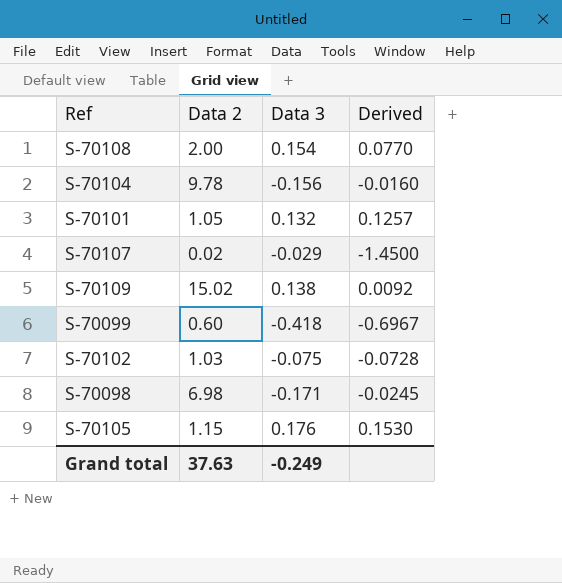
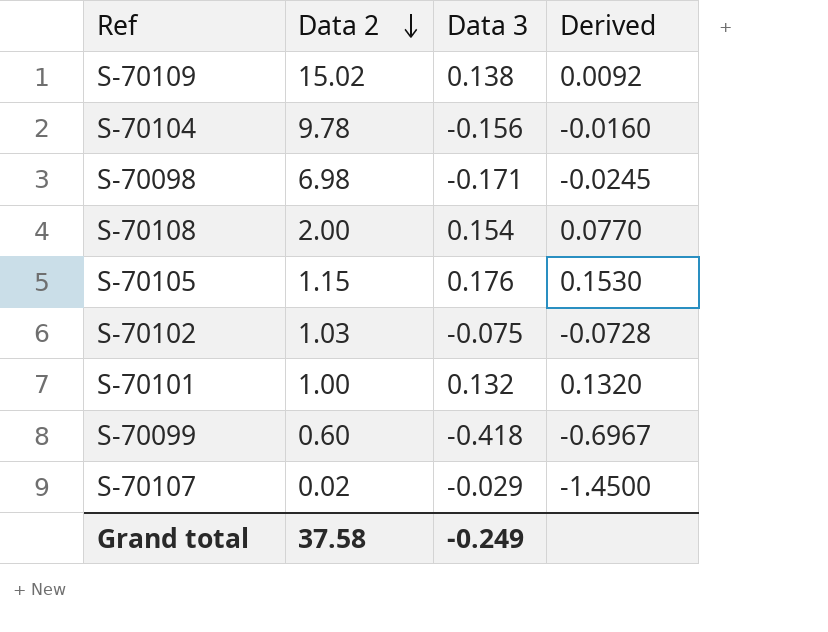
row order: none -> Data 2 descending
S-70101 | Data 2: 1.05 -> 1.00
S-70101 | Derived: 0.1257 -> 0.1320
Grand total | Data 2: 37.63 -> 37.58

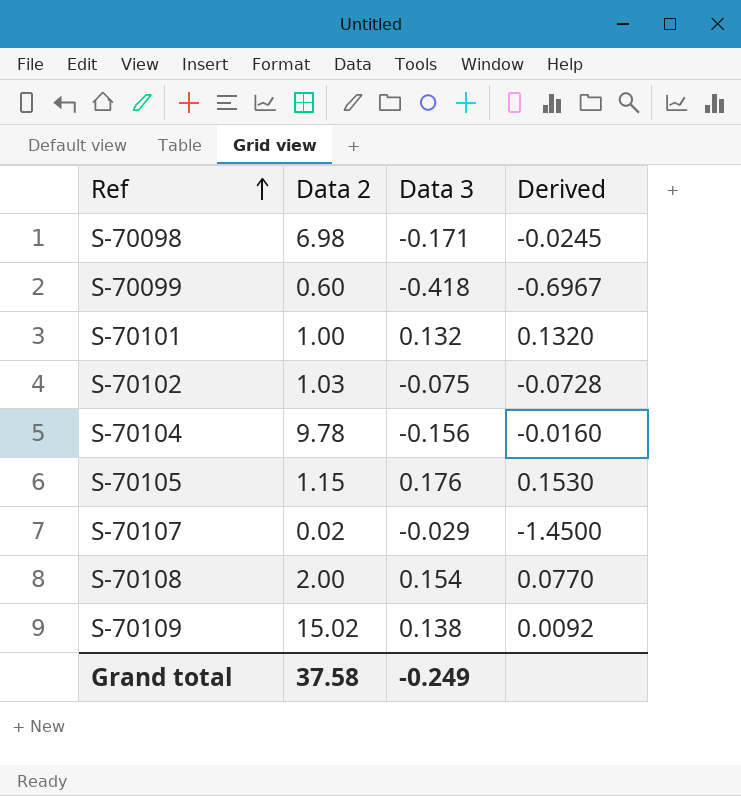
row order: Data 2 descending -> Ref ascending

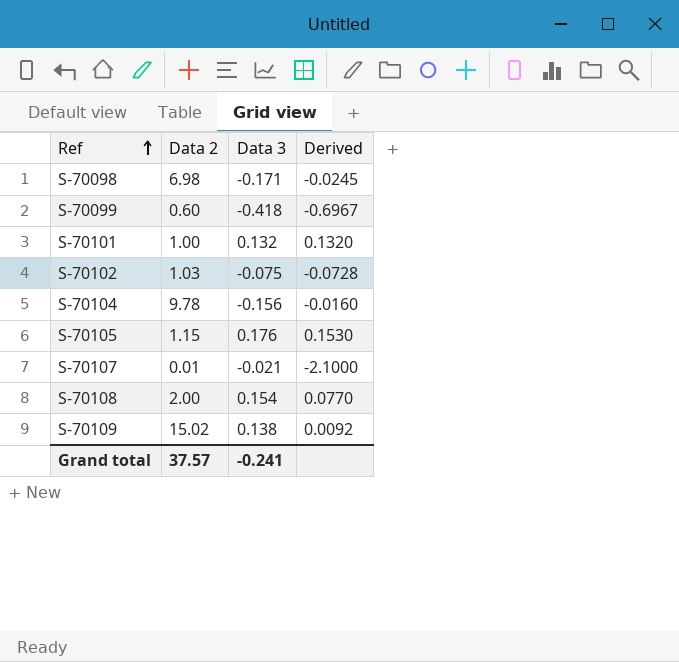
S-70107 | Data 2: 0.02 -> 0.01
S-70107 | Data 3: -0.029 -> -0.021
S-70107 | Derived: -1.4500 -> -2.1000
Grand total | Data 2: 37.58 -> 37.57
Grand total | Data 3: -0.249 -> -0.241

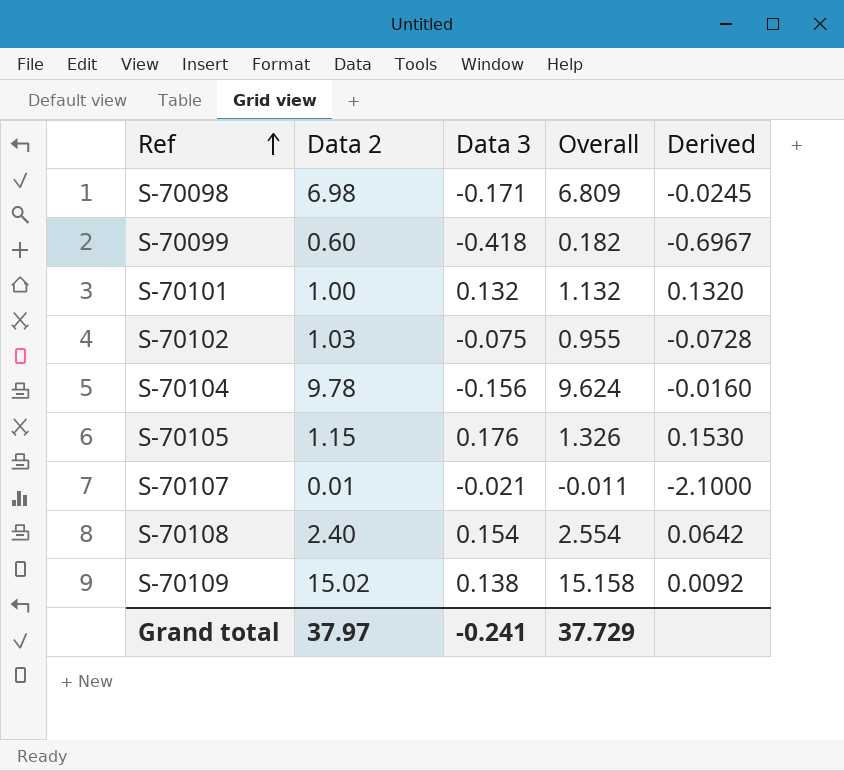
column Overall | formula: none -> [Data 2] + [Data 3]
S-70108 | Data 2: 2.00 -> 2.40
S-70108 | Derived: 0.0770 -> 0.0642
Grand total | Data 2: 37.57 -> 37.97

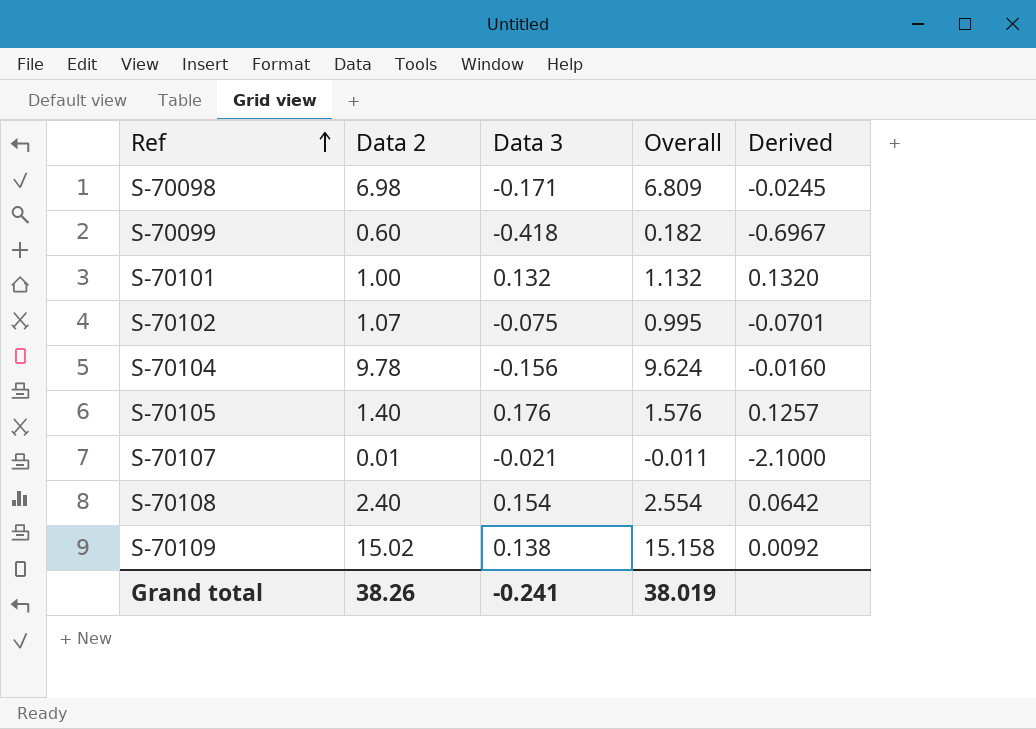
S-70102 | Data 2: 1.03 -> 1.07
S-70102 | Overall: 0.955 -> 0.995
S-70102 | Derived: -0.0728 -> -0.0701
S-70105 | Data 2: 1.15 -> 1.40
S-70105 | Overall: 1.326 -> 1.576
S-70105 | Derived: 0.1530 -> 0.1257
Grand total | Data 2: 37.97 -> 38.26
Grand total | Overall: 37.729 -> 38.019

